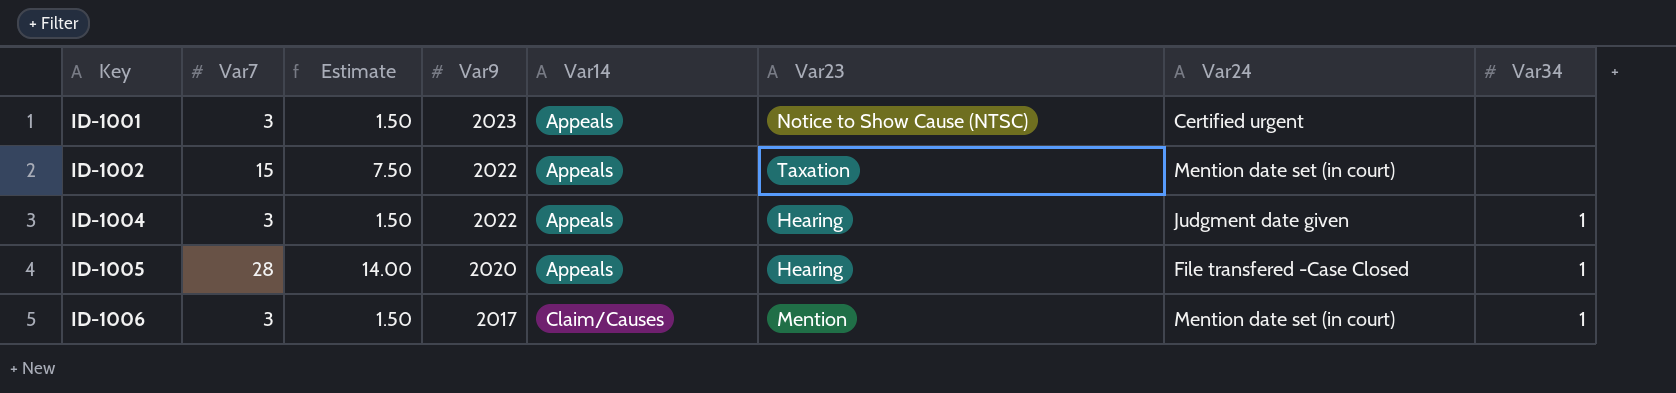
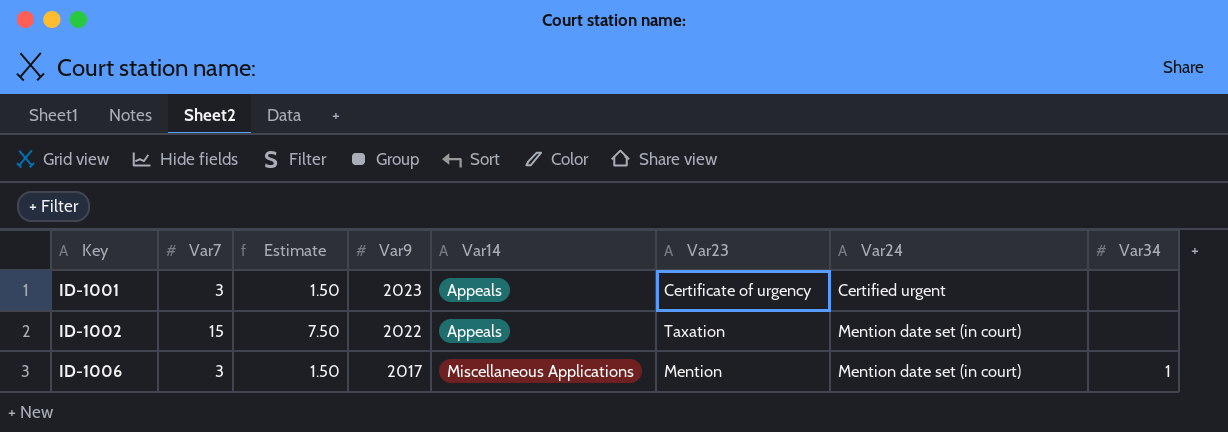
row ID-1004: 3 | 1.50 | 2022 | Appeals | Hearing | Judgment date given | 1 -> none
row ID-1005: 28 | 14.00 | 2020 | Appeals | Hearing | File transfered -Case Closed | 1 -> none
ID-1001 | Var23: Notice to Show Cause (NTSC) -> Certificate of urgency
ID-1006 | Var14: Claim/Causes -> Miscellaneous Applications

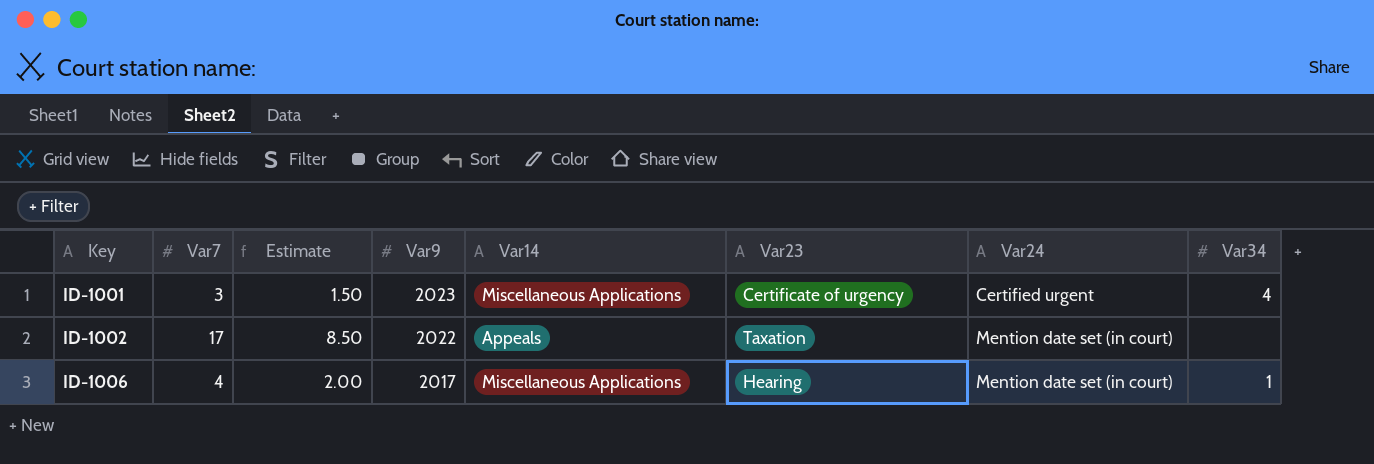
ID-1001 | Var14: Appeals -> Miscellaneous Applications
ID-1001 | Var34: none -> 4
ID-1002 | Var7: 15 -> 17
ID-1002 | Estimate: 7.50 -> 8.50
ID-1006 | Var7: 3 -> 4
ID-1006 | Estimate: 1.50 -> 2.00
ID-1006 | Var23: Mention -> Hearing

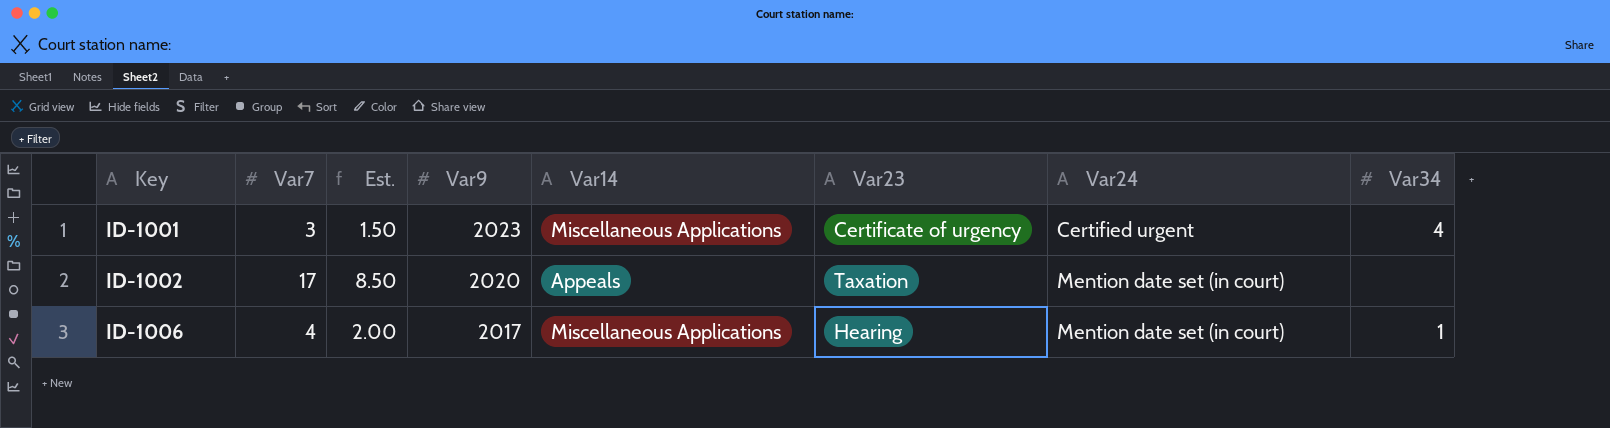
column name: Estimate -> Est.
ID-1002 | Var9: 2022 -> 2020

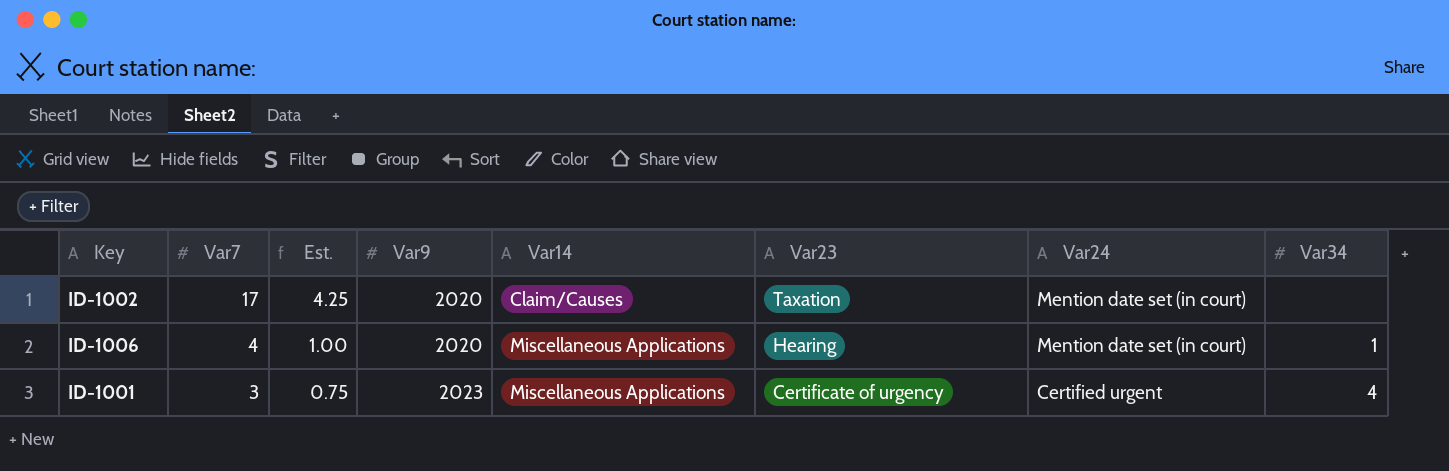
row order: Key ascending -> Var7 descending
column Est. | formula: [Var7] * 0.5 -> [Var7] * 0.25
ID-1002 | Var14: Appeals -> Claim/Causes
ID-1006 | Var9: 2017 -> 2020

